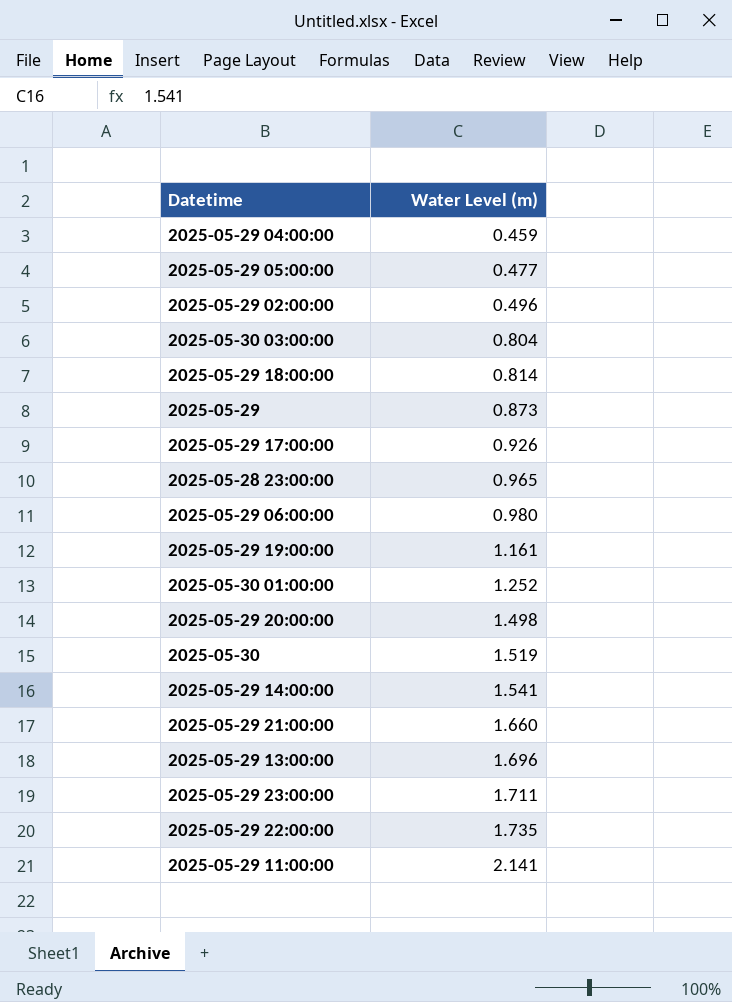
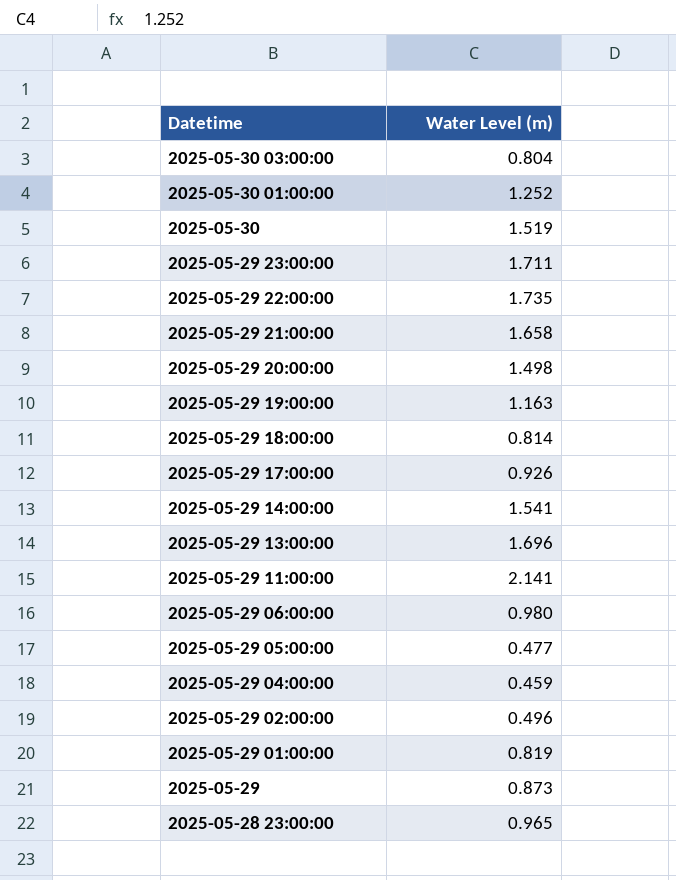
row order: Water Level (m) ascending -> Datetime descending
2025-05-29 21:00:00 | Water Level (m): 1.660 -> 1.658
2025-05-29 19:00:00 | Water Level (m): 1.161 -> 1.163
row 2025-05-29 01:00:00: none -> 0.819

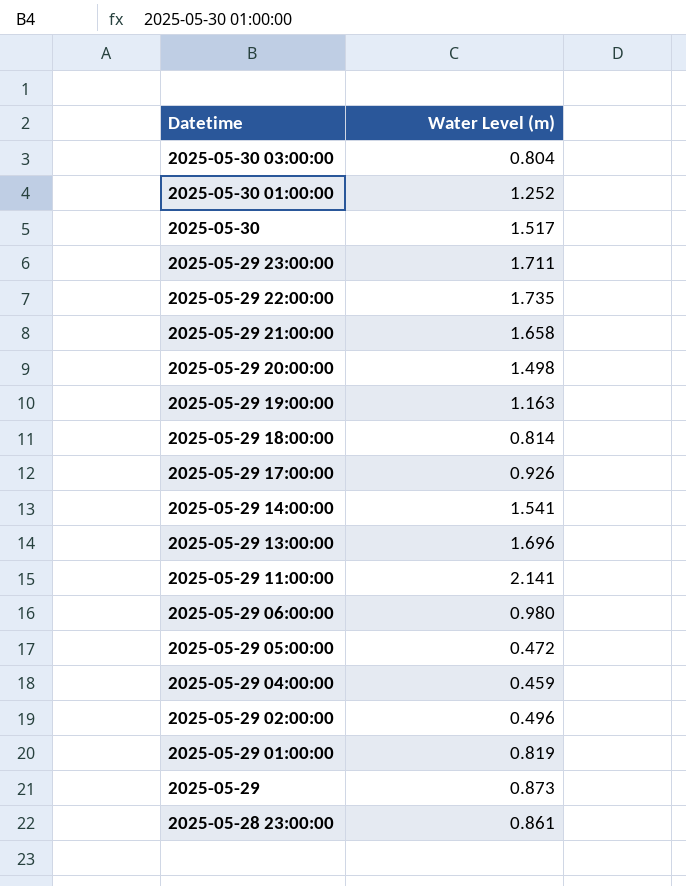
2025-05-30 | Water Level (m): 1.519 -> 1.517
2025-05-29 05:00:00 | Water Level (m): 0.477 -> 0.472
2025-05-28 23:00:00 | Water Level (m): 0.965 -> 0.861

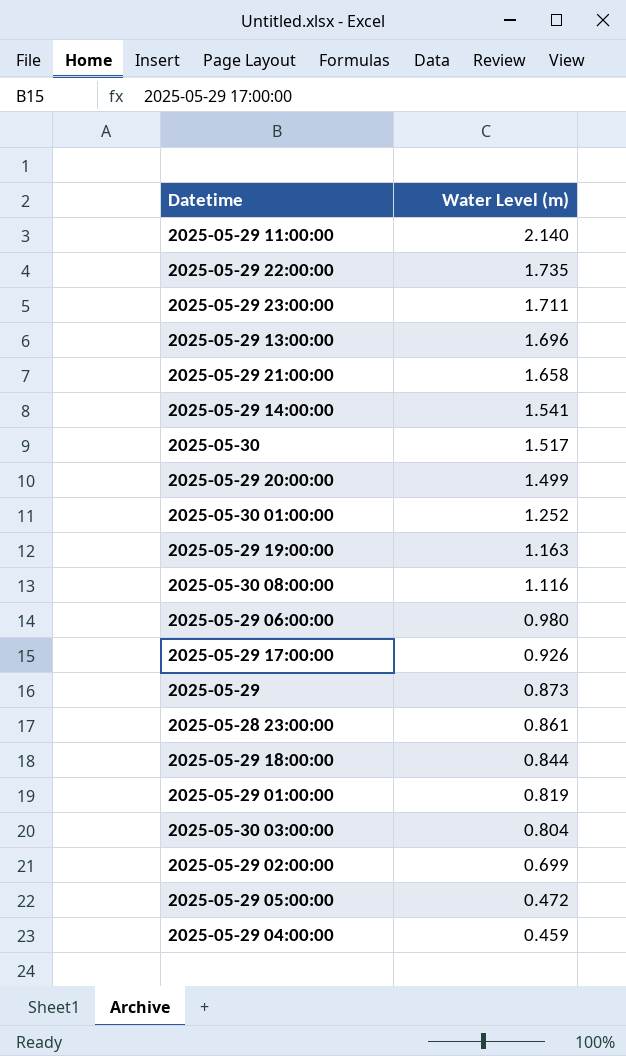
row order: Datetime descending -> Water Level (m) descending
2025-05-29 11:00:00 | Water Level (m): 2.141 -> 2.140
2025-05-29 20:00:00 | Water Level (m): 1.498 -> 1.499
row 2025-05-30 08:00:00: none -> 1.116
2025-05-29 18:00:00 | Water Level (m): 0.814 -> 0.844
2025-05-29 02:00:00 | Water Level (m): 0.496 -> 0.699

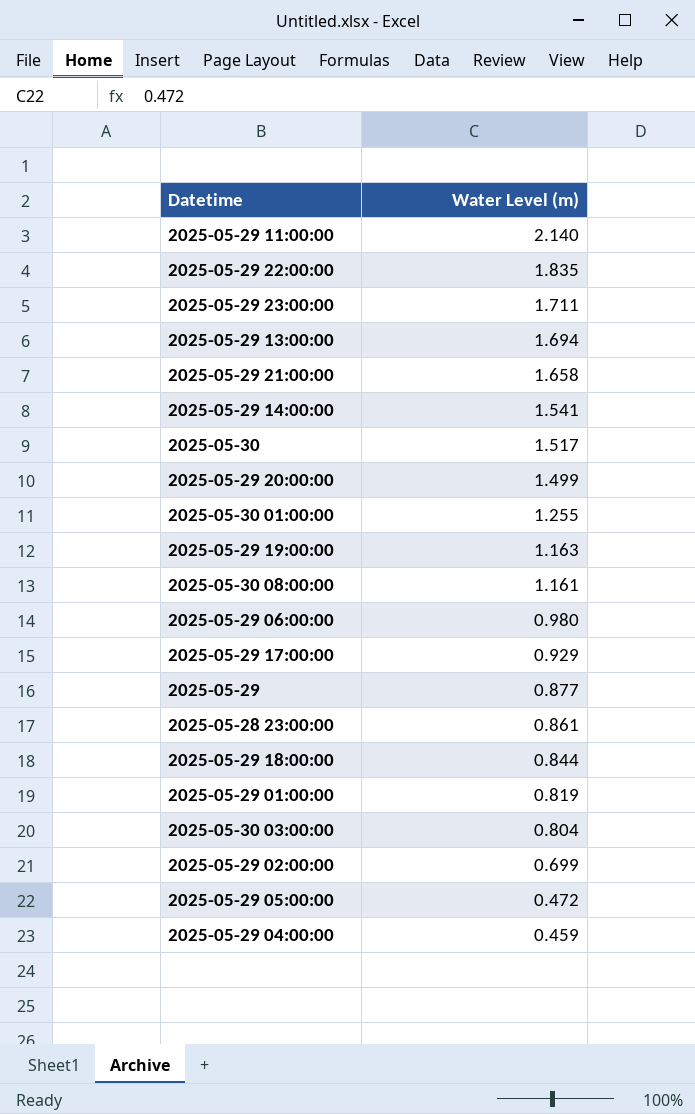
2025-05-29 22:00:00 | Water Level (m): 1.735 -> 1.835
2025-05-29 13:00:00 | Water Level (m): 1.696 -> 1.694
2025-05-30 01:00:00 | Water Level (m): 1.252 -> 1.255
2025-05-30 08:00:00 | Water Level (m): 1.116 -> 1.161
2025-05-29 17:00:00 | Water Level (m): 0.926 -> 0.929
2025-05-29 | Water Level (m): 0.873 -> 0.877

